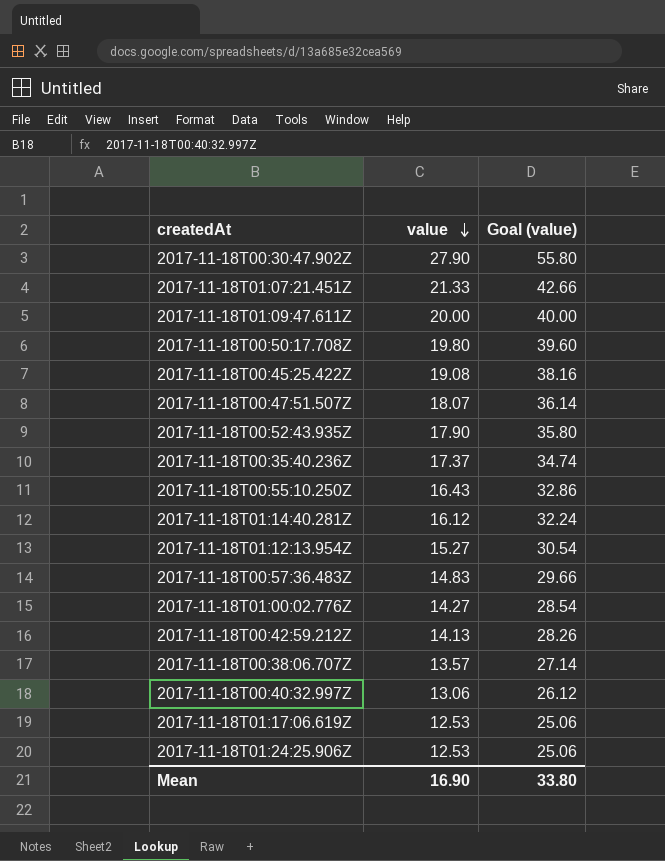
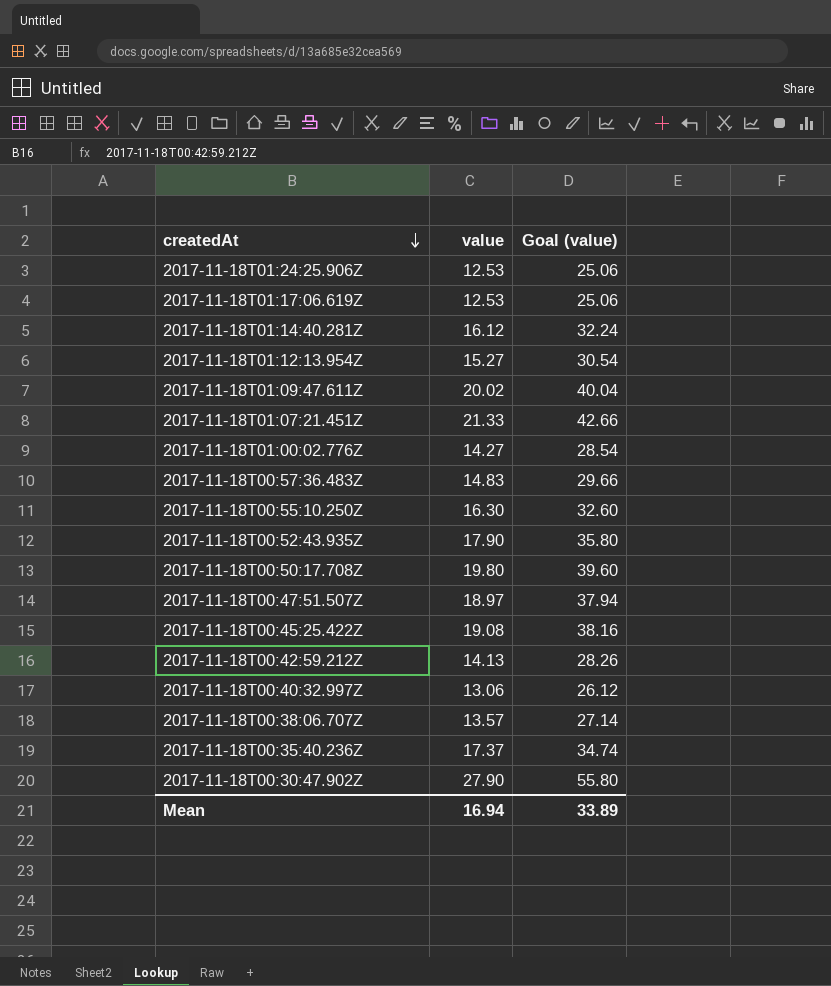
row order: value descending -> createdAt descending
2017-11-18T01:09:47.611Z | value: 20.00 -> 20.02
2017-11-18T01:09:47.611Z | Goal (value): 40.00 -> 40.04
2017-11-18T00:55:10.250Z | value: 16.43 -> 16.30
2017-11-18T00:55:10.250Z | Goal (value): 32.86 -> 32.60
2017-11-18T00:47:51.507Z | value: 18.07 -> 18.97
2017-11-18T00:47:51.507Z | Goal (value): 36.14 -> 37.94
Mean | value: 16.90 -> 16.94
Mean | Goal (value): 33.80 -> 33.89

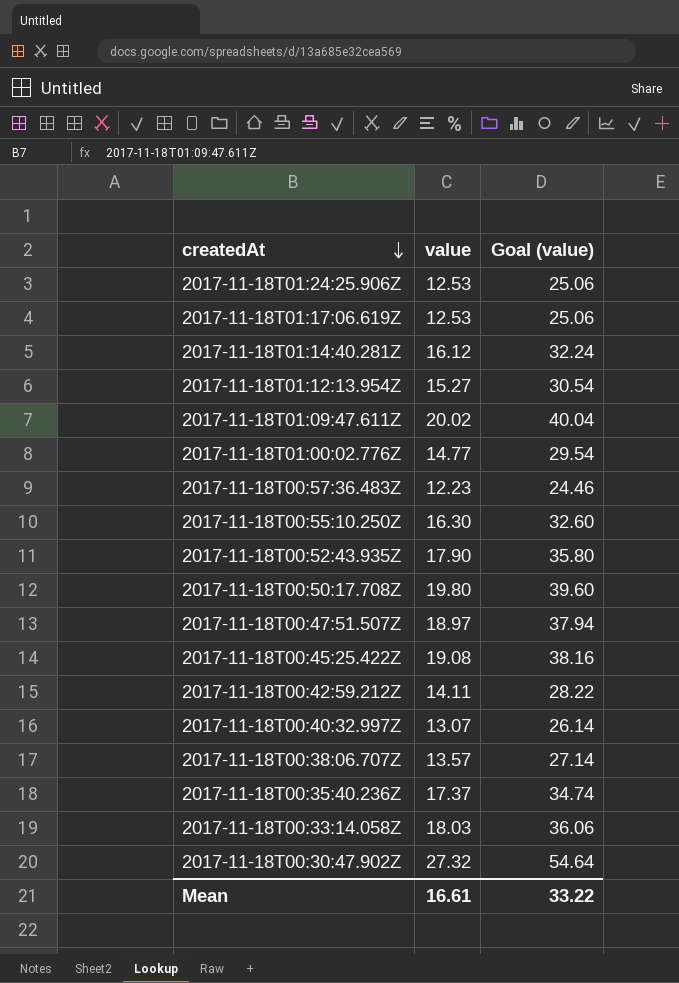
row 2017-11-18T01:07:21.451Z: 21.33 | 42.66 -> none
2017-11-18T01:00:02.776Z | value: 14.27 -> 14.77
2017-11-18T01:00:02.776Z | Goal (value): 28.54 -> 29.54
2017-11-18T00:57:36.483Z | value: 14.83 -> 12.23
2017-11-18T00:57:36.483Z | Goal (value): 29.66 -> 24.46
2017-11-18T00:42:59.212Z | value: 14.13 -> 14.11
2017-11-18T00:42:59.212Z | Goal (value): 28.26 -> 28.22
2017-11-18T00:40:32.997Z | value: 13.06 -> 13.07
2017-11-18T00:40:32.997Z | Goal (value): 26.12 -> 26.14
row 2017-11-18T00:33:14.058Z: none -> 18.03 | 36.06
2017-11-18T00:30:47.902Z | value: 27.90 -> 27.32
2017-11-18T00:30:47.902Z | Goal (value): 55.80 -> 54.64
Mean | value: 16.94 -> 16.61
Mean | Goal (value): 33.89 -> 33.22

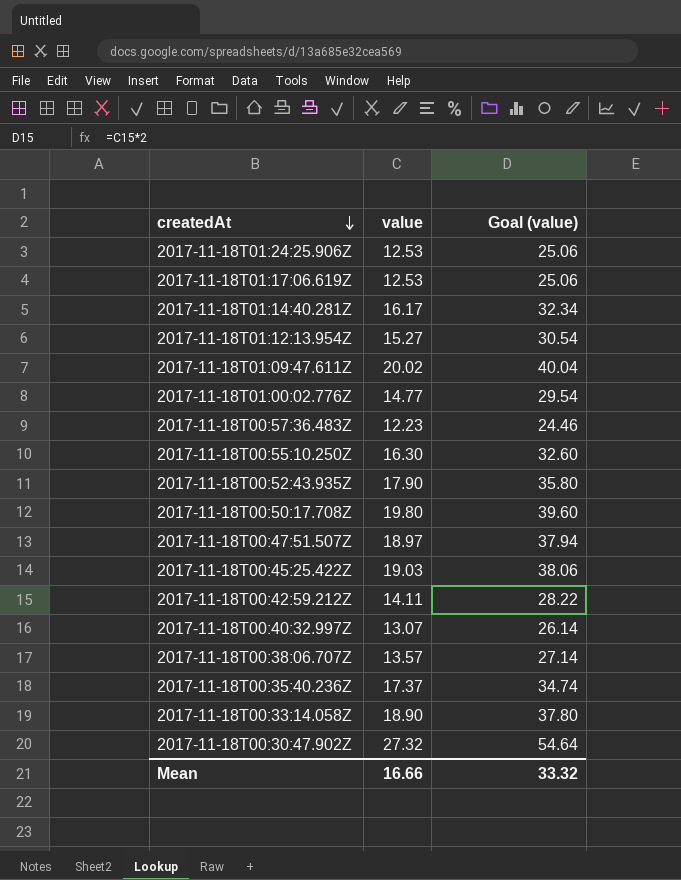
2017-11-18T01:14:40.281Z | value: 16.12 -> 16.17
2017-11-18T01:14:40.281Z | Goal (value): 32.24 -> 32.34
2017-11-18T00:45:25.422Z | value: 19.08 -> 19.03
2017-11-18T00:45:25.422Z | Goal (value): 38.16 -> 38.06
2017-11-18T00:33:14.058Z | value: 18.03 -> 18.90
2017-11-18T00:33:14.058Z | Goal (value): 36.06 -> 37.80
Mean | value: 16.61 -> 16.66
Mean | Goal (value): 33.22 -> 33.32

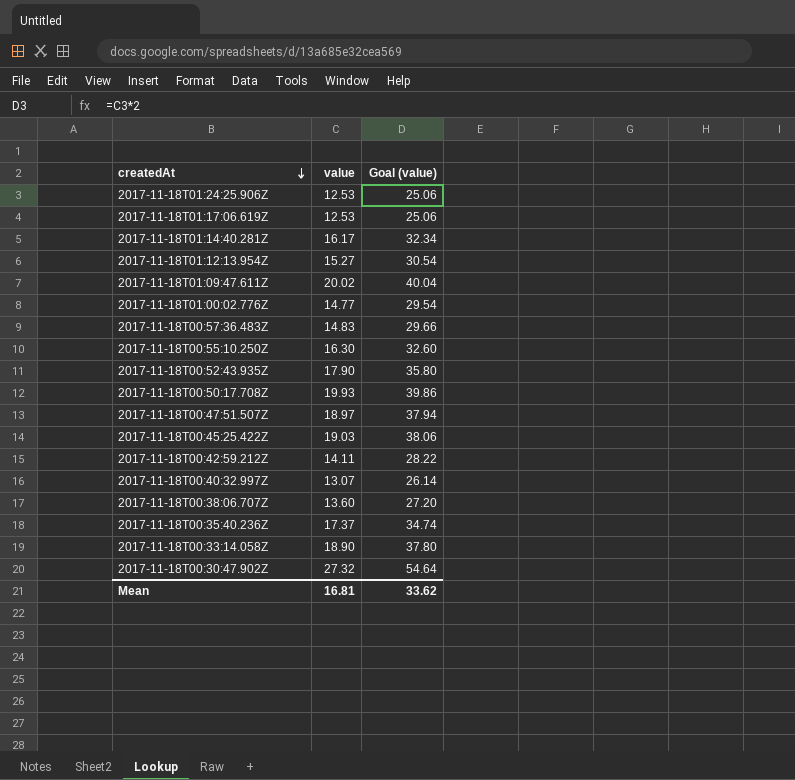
2017-11-18T00:57:36.483Z | value: 12.23 -> 14.83
2017-11-18T00:57:36.483Z | Goal (value): 24.46 -> 29.66
2017-11-18T00:50:17.708Z | value: 19.80 -> 19.93
2017-11-18T00:50:17.708Z | Goal (value): 39.60 -> 39.86
2017-11-18T00:38:06.707Z | value: 13.57 -> 13.60
2017-11-18T00:38:06.707Z | Goal (value): 27.14 -> 27.20
Mean | value: 16.66 -> 16.81
Mean | Goal (value): 33.32 -> 33.62

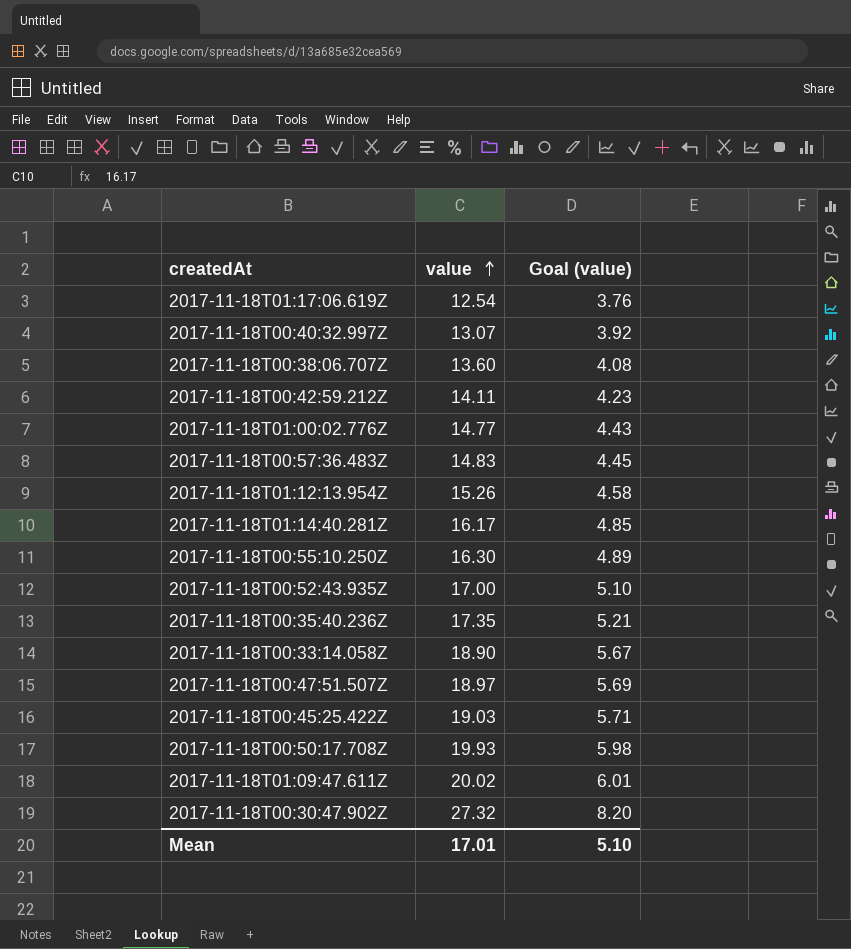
row order: createdAt descending -> value ascending
column Goal (value) | formula: [value] * 2 -> [value] * 0.3
row 2017-11-18T01:24:25.906Z: 12.53 | 25.06 -> none
2017-11-18T01:17:06.619Z | value: 12.53 -> 12.54
2017-11-18T01:12:13.954Z | value: 15.27 -> 15.26
2017-11-18T00:52:43.935Z | value: 17.90 -> 17.00
2017-11-18T00:35:40.236Z | value: 17.37 -> 17.35
Mean | value: 16.81 -> 17.01
Mean | Goal (value): 33.62 -> 5.10

